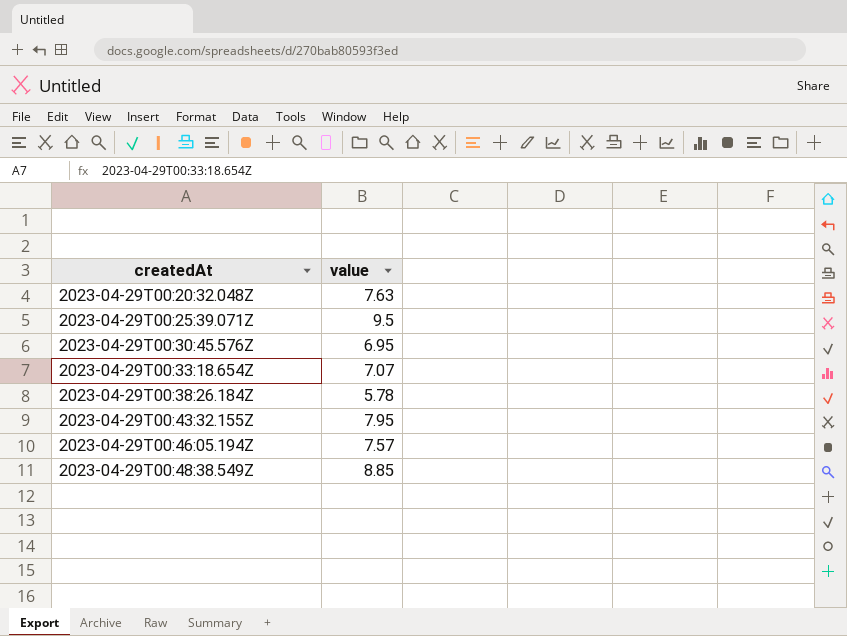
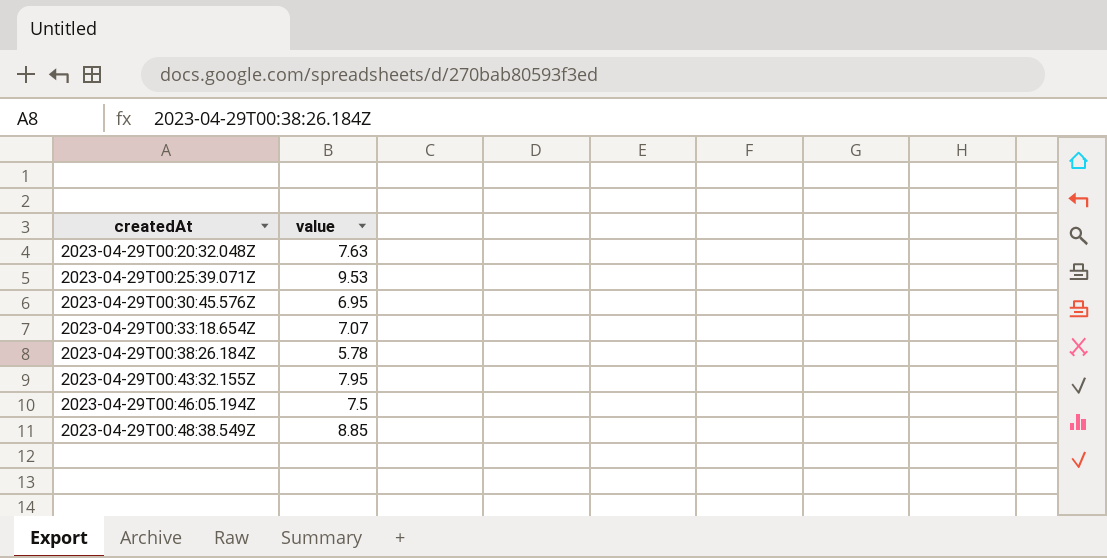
2023-04-29T00:25:39.071Z | value: 9.5 -> 9.53
2023-04-29T00:46:05.194Z | value: 7.57 -> 7.5

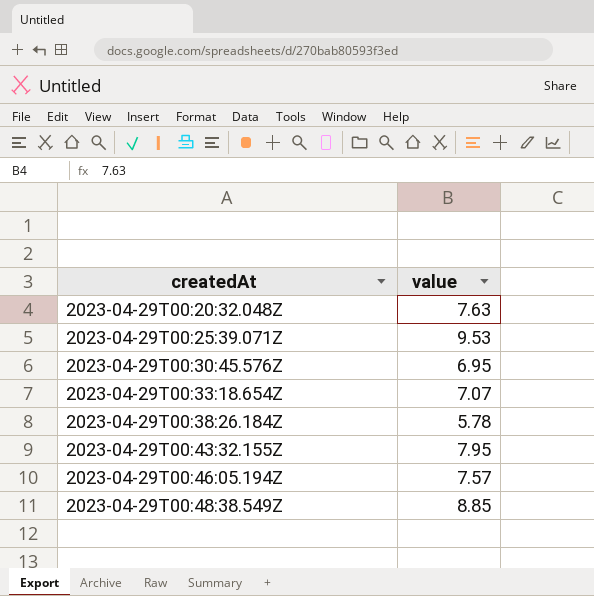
2023-04-29T00:46:05.194Z | value: 7.5 -> 7.57

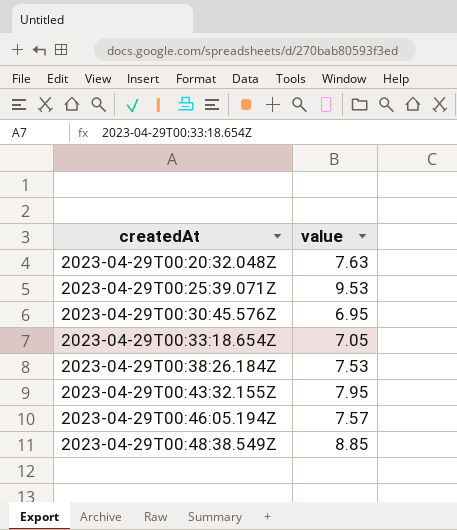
2023-04-29T00:33:18.654Z | value: 7.07 -> 7.05
2023-04-29T00:38:26.184Z | value: 5.78 -> 7.53

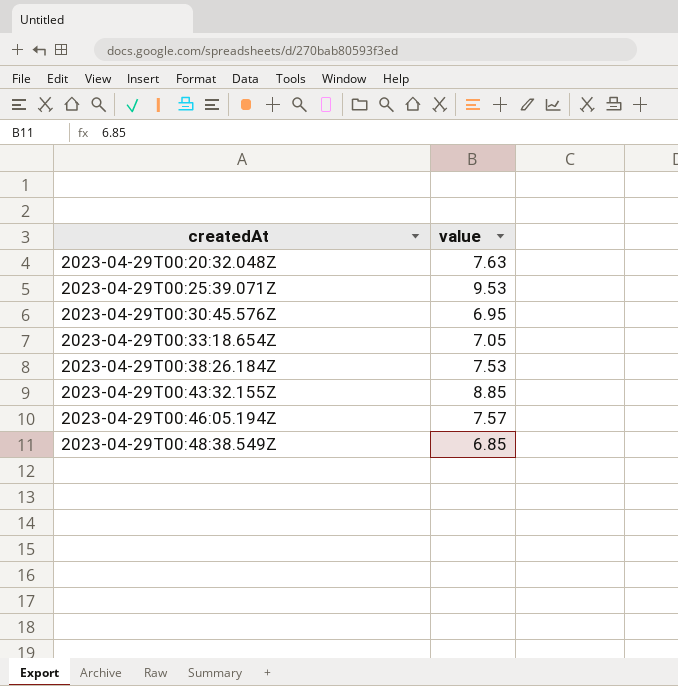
2023-04-29T00:43:32.155Z | value: 7.95 -> 8.85
2023-04-29T00:48:38.549Z | value: 8.85 -> 6.85

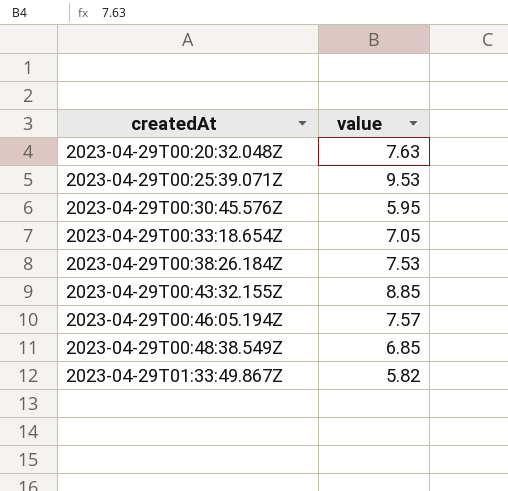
2023-04-29T00:30:45.576Z | value: 6.95 -> 5.95
row 2023-04-29T01:33:49.867Z: none -> 5.82

